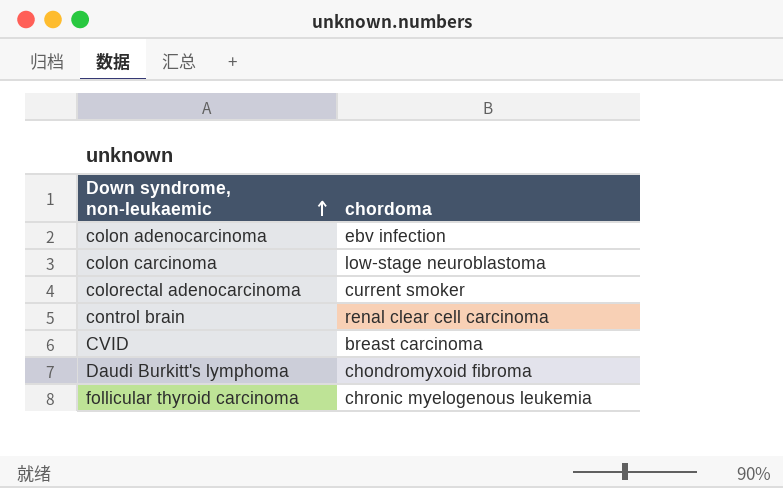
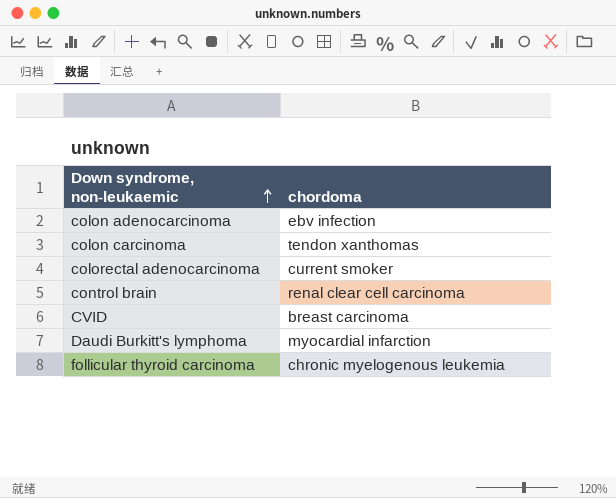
colon carcinoma | chordoma: low-stage neuroblastoma -> tendon xanthomas
Daudi Burkitt's lymphoma | chordoma: chondromyxoid fibroma -> myocardial infarction

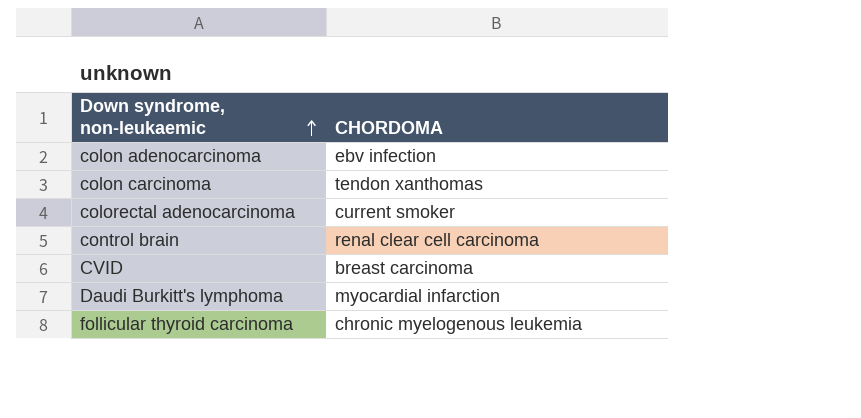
column name: chordoma -> CHORDOMA

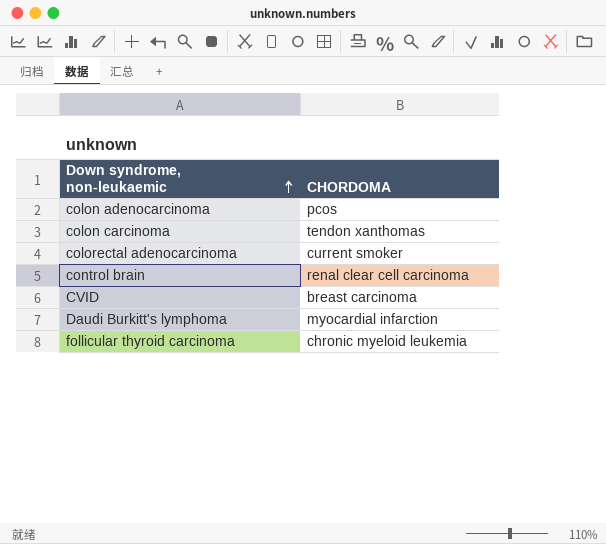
colon adenocarcinoma | CHORDOMA: ebv infection -> pcos
follicular thyroid carcinoma | CHORDOMA: chronic myelogenous leukemia -> chronic myeloid leukemia

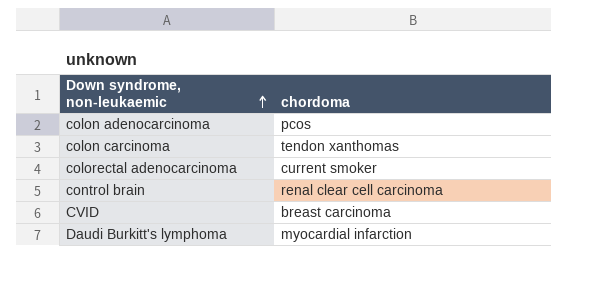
column name: CHORDOMA -> chordoma
row follicular thyroid carcinoma: chronic myeloid leukemia -> none

